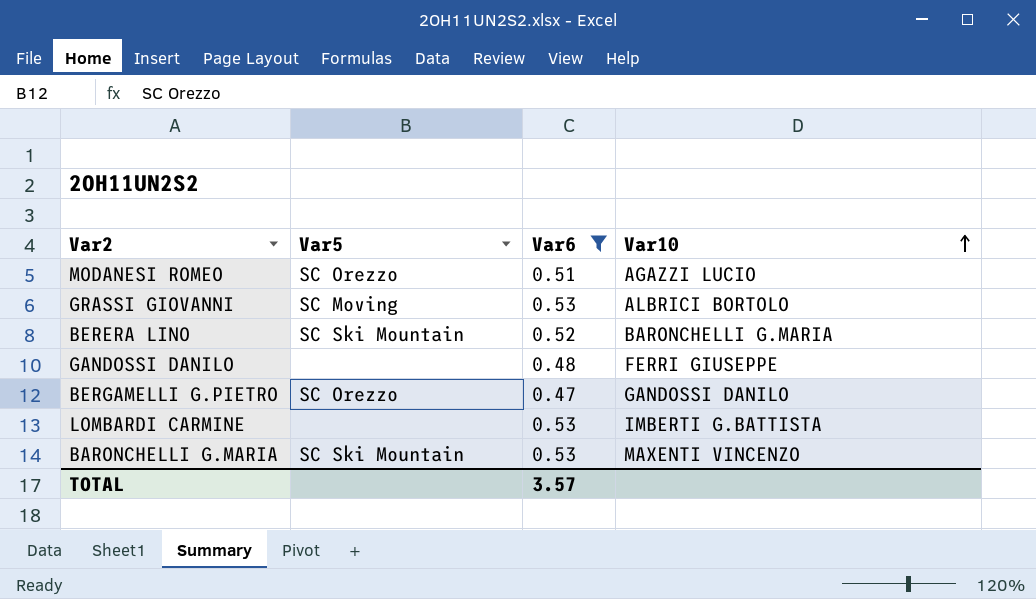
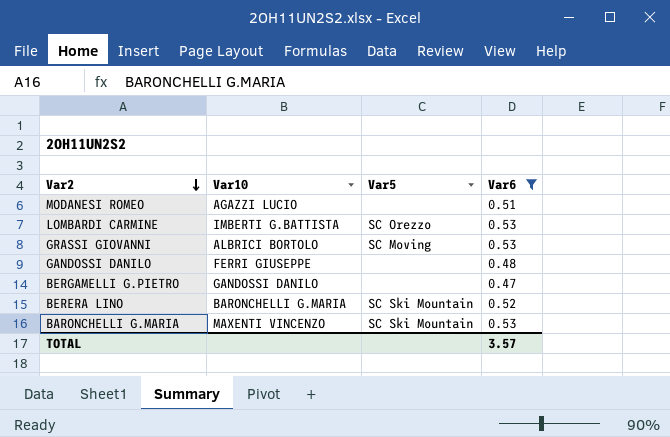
row order: Var10 ascending -> Var2 descending
column Var10 | position: 4 -> 2
MODANESI ROMEO | Var5: SC Orezzo -> none
LOMBARDI CARMINE | Var5: none -> SC Orezzo
BERGAMELLI G.PIETRO | Var5: SC Orezzo -> none

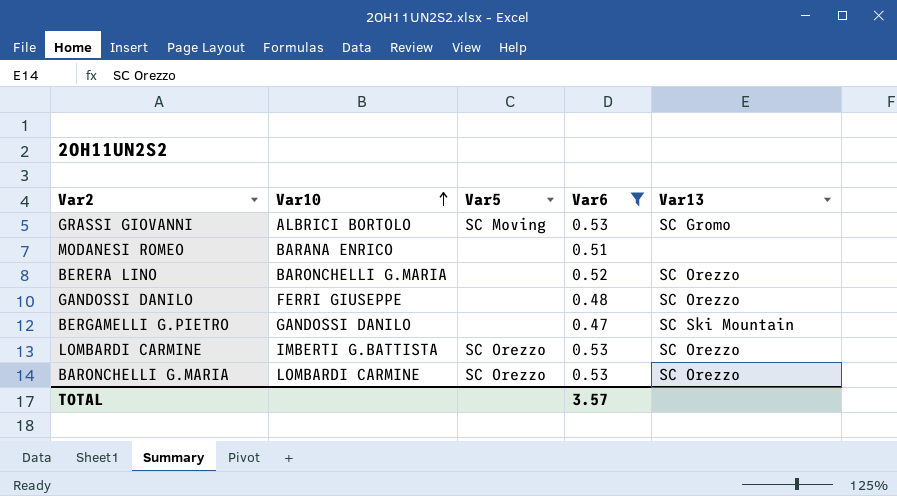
row order: Var2 descending -> Var10 ascending
column Var13 | position: none -> 5
MODANESI ROMEO | Var10: AGAZZI LUCIO -> BARANA ENRICO
BERERA LINO | Var5: SC Ski Mountain -> none
BARONCHELLI G.MARIA | Var10: MAXENTI VINCENZO -> LOMBARDI CARMINE
BARONCHELLI G.MARIA | Var5: SC Ski Mountain -> SC Orezzo

